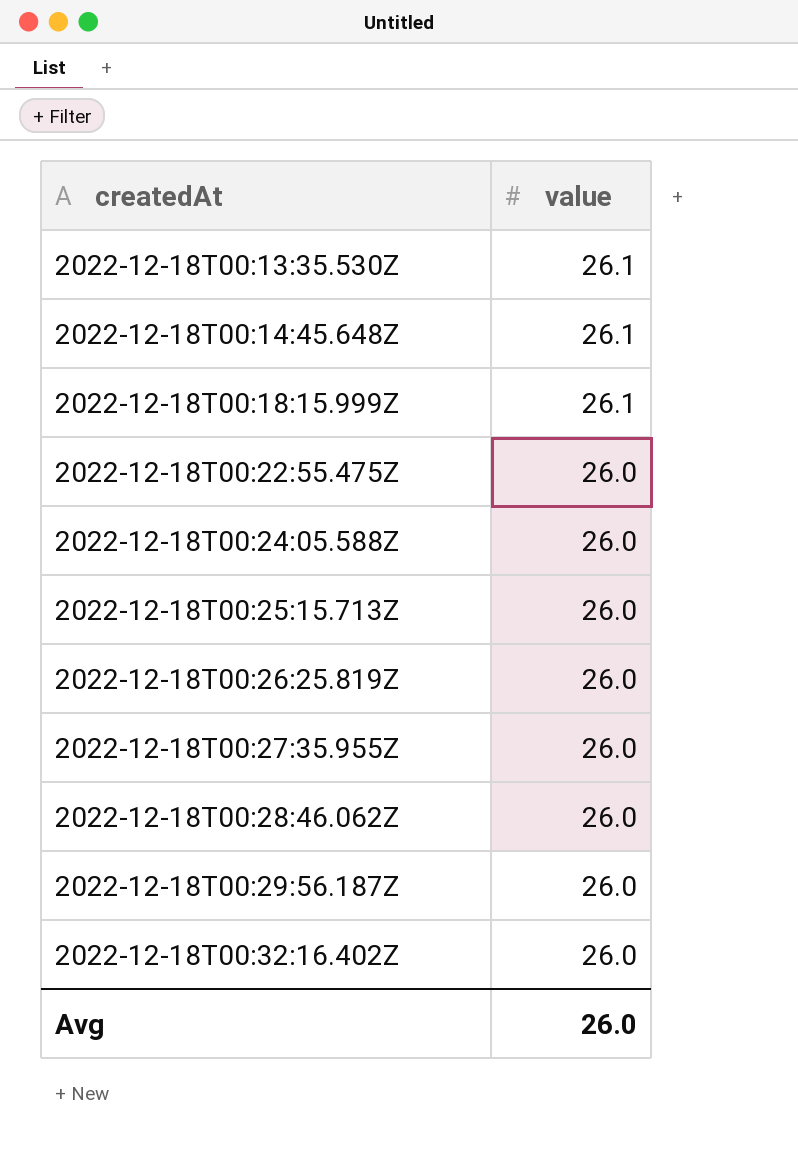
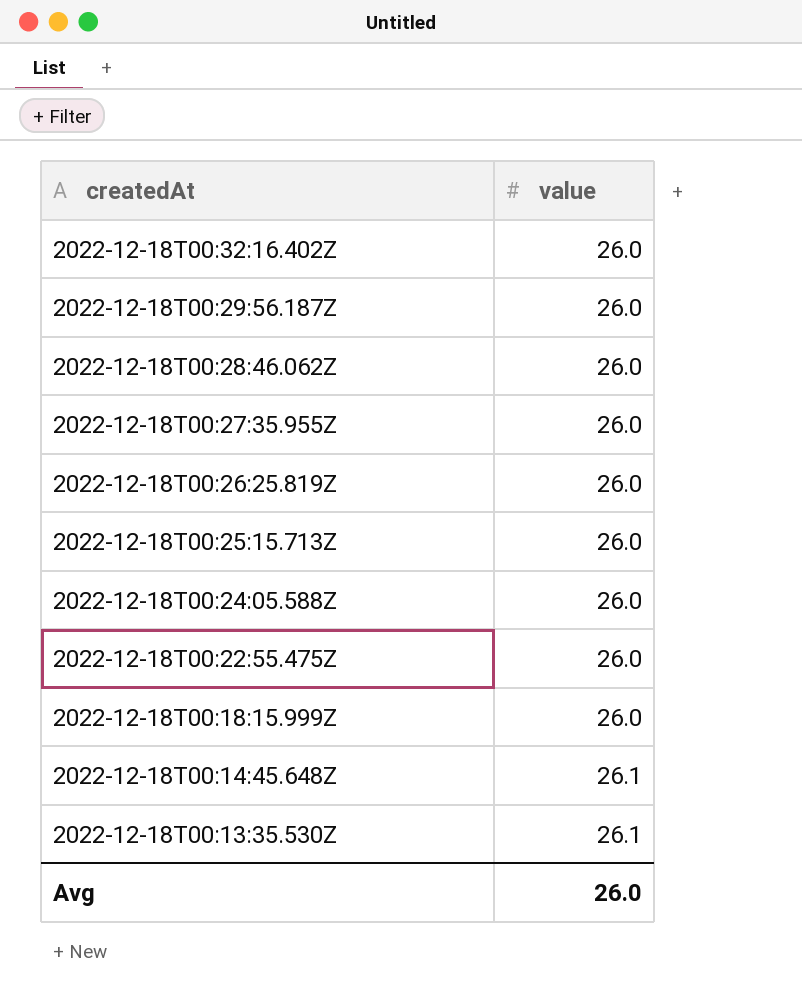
row order: createdAt ascending -> createdAt descending
2022-12-18T00:18:15.999Z | value: 26.1 -> 26.0

